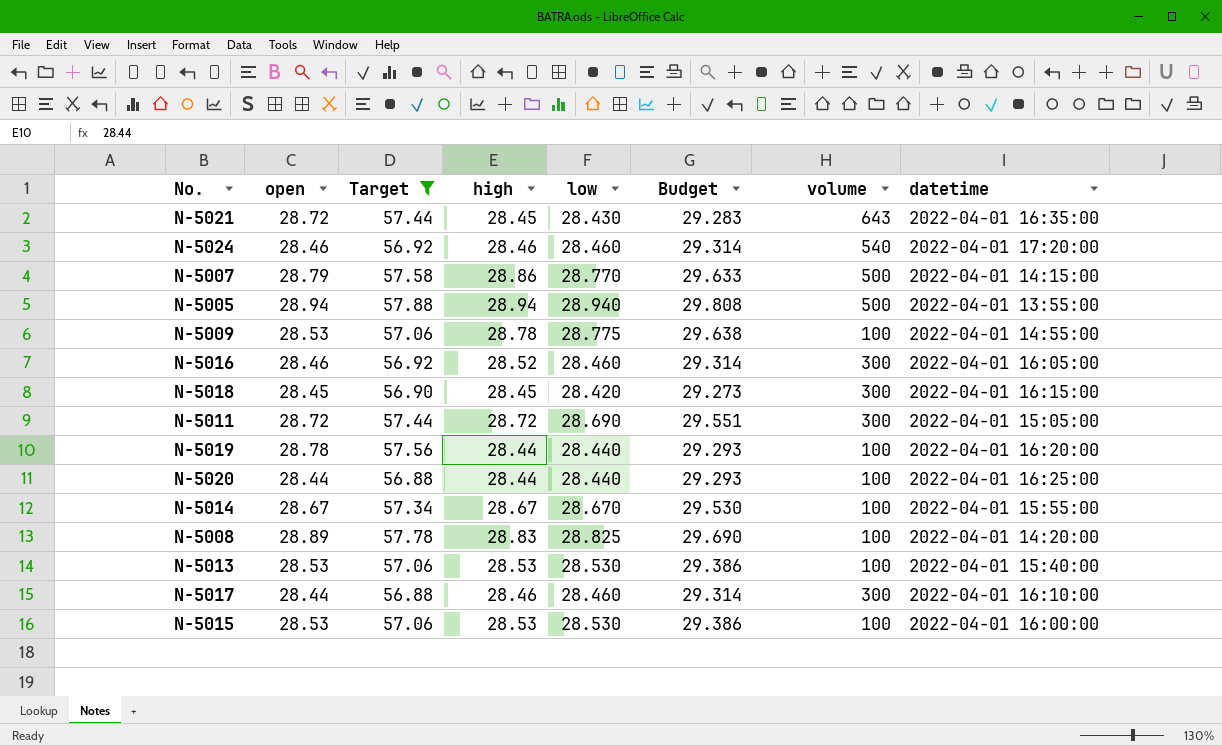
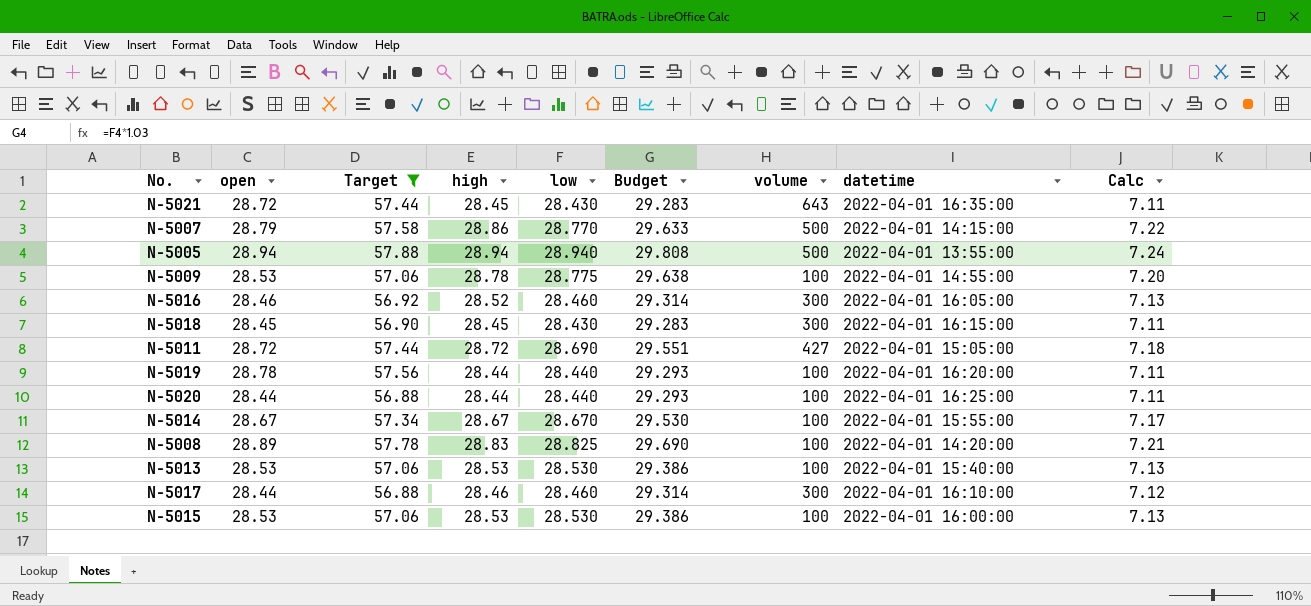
column Calc | formula: none -> [high] * 0.25
row N-5024: 28.46 | 56.92 | 28.46 | 28.460 | 29.314 | 540 | 2022-04-01 17:20:00 -> none
N-5018 | low: 28.420 -> 28.430
N-5018 | Budget: 29.273 -> 29.283
N-5011 | volume: 300 -> 427

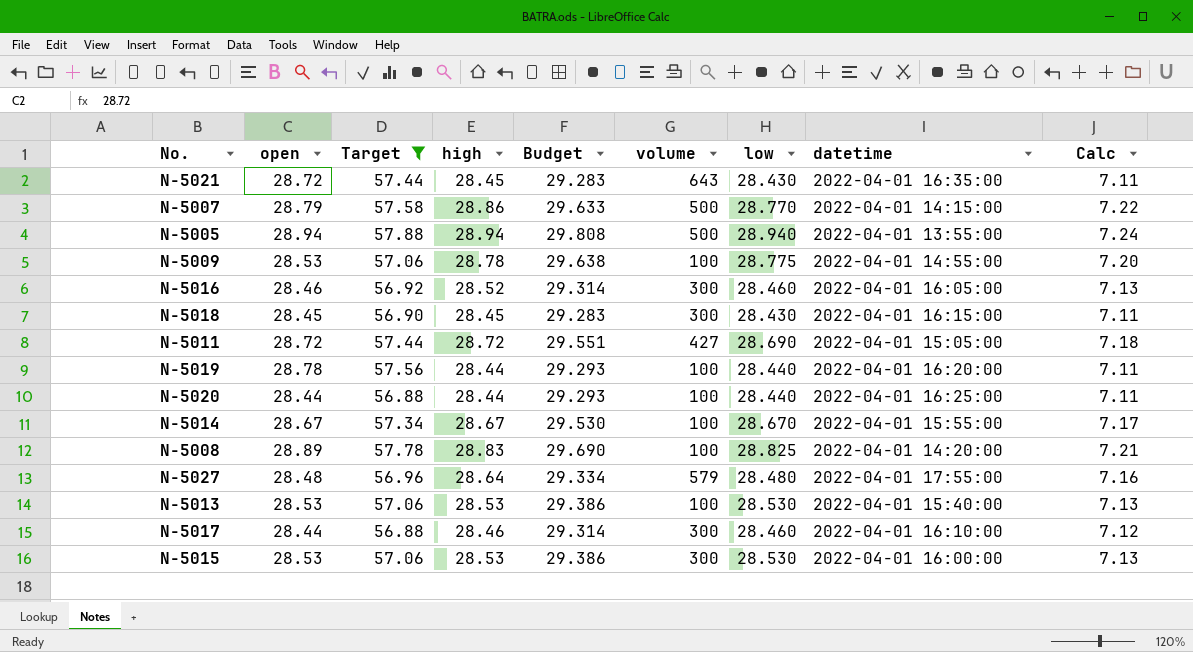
column low | position: 5 -> 7
row N-5027: none -> 28.48 | 56.96 | 28.64 | 29.334 | 579 | 28.480 | 2022-04-01 17:55:00 | 7.16
N-5015 | volume: 100 -> 300

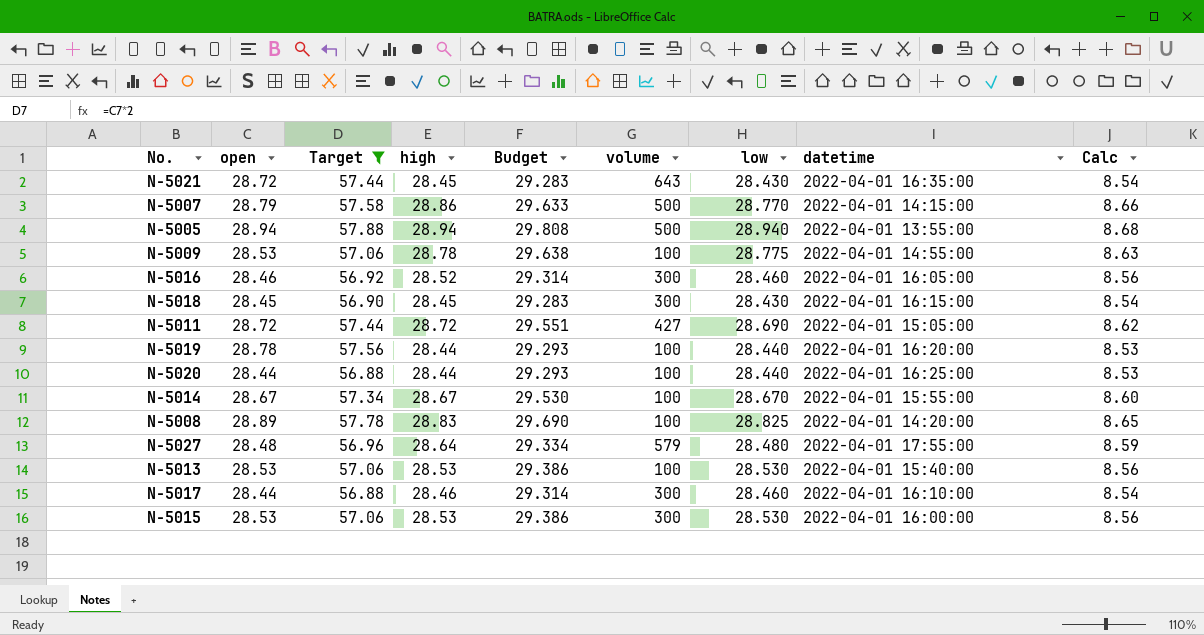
column Calc | formula: [high] * 0.25 -> [high] * 0.3

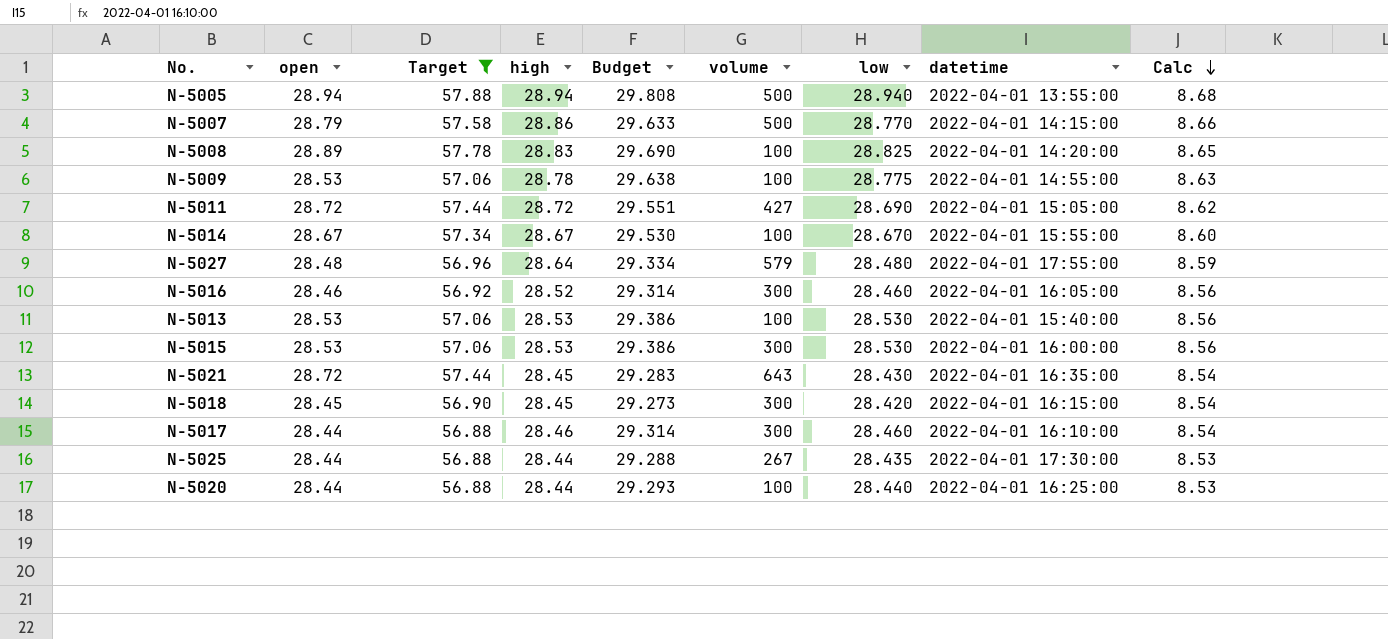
row order: none -> Calc descending
row N-5019: 28.78 | 57.56 | 28.44 | 29.293 | 100 | 28.440 | 2022-04-01 16:20:00 | 8.53 -> none
N-5018 | Budget: 29.283 -> 29.273
N-5018 | low: 28.430 -> 28.420
row N-5025: none -> 28.44 | 56.88 | 28.44 | 29.288 | 267 | 28.435 | 2022-04-01 17:30:00 | 8.53

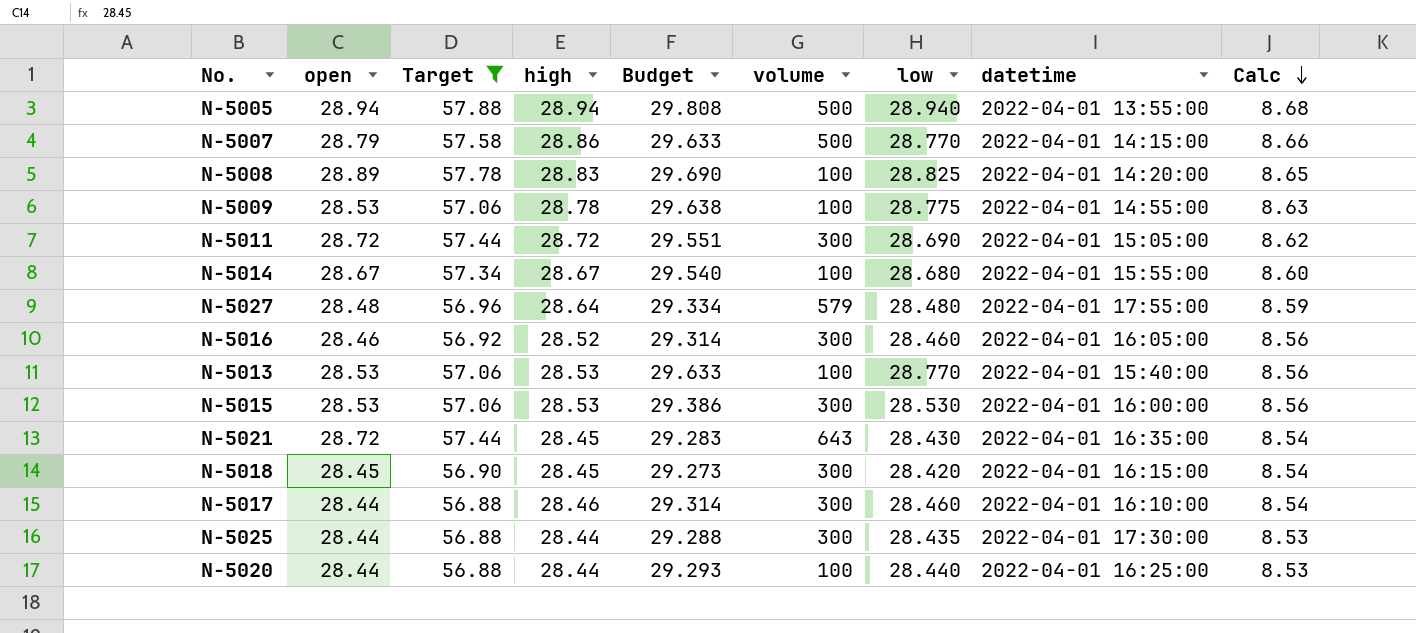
N-5011 | volume: 427 -> 300
N-5014 | Budget: 29.530 -> 29.540
N-5014 | low: 28.670 -> 28.680
N-5013 | Budget: 29.386 -> 29.633
N-5013 | low: 28.530 -> 28.770
N-5025 | volume: 267 -> 300

